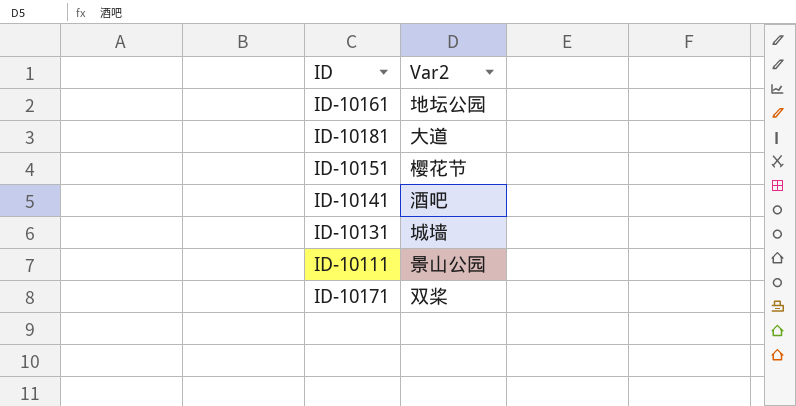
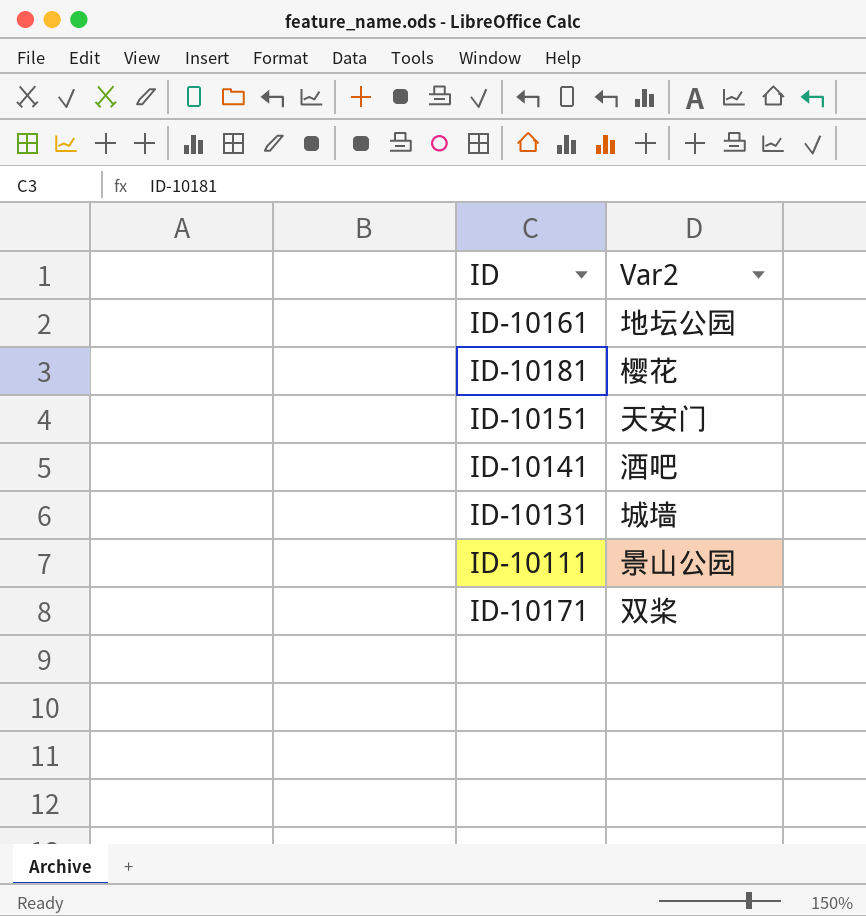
ID-10181 | Var2: 大道 -> 樱花
ID-10151 | Var2: 樱花节 -> 天安门

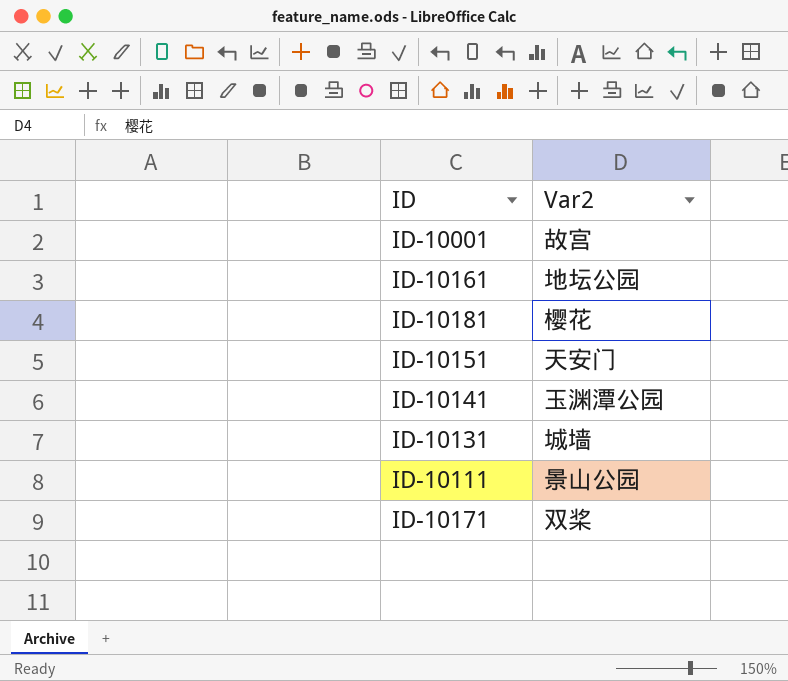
row ID-10001: none -> 故宫
ID-10141 | Var2: 酒吧 -> 玉渊潭公园

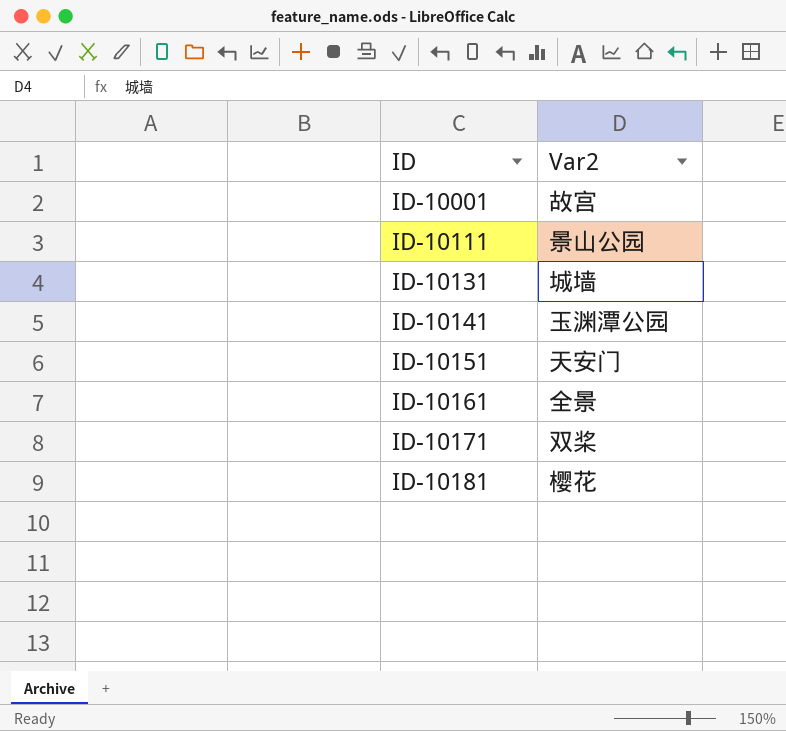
row order: none -> ID ascending
ID-10161 | Var2: 地坛公园 -> 全景

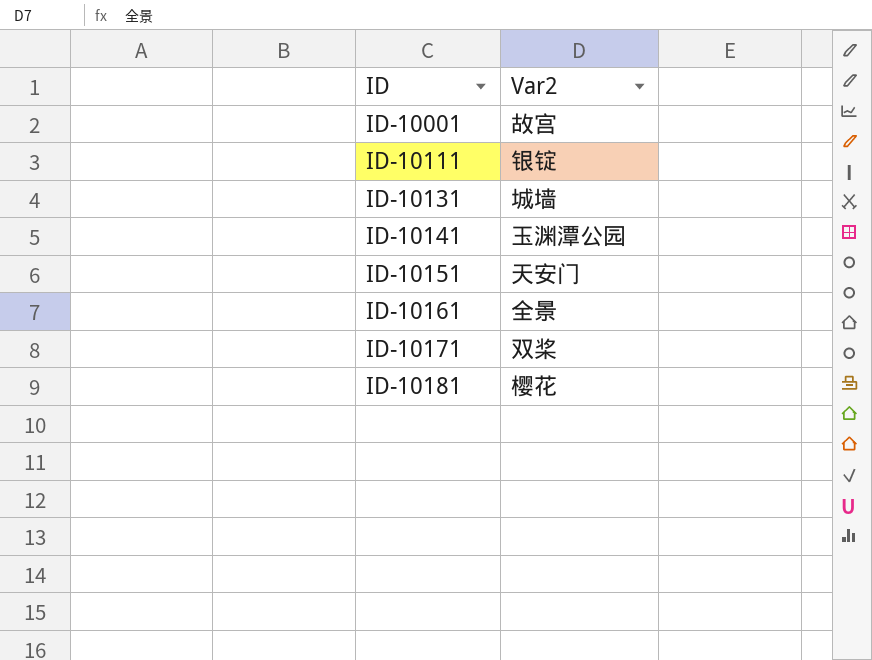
ID-10111 | Var2: 景山公园 -> 银锭

